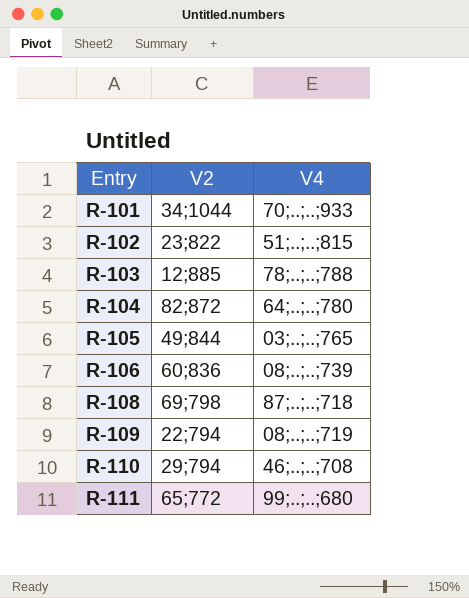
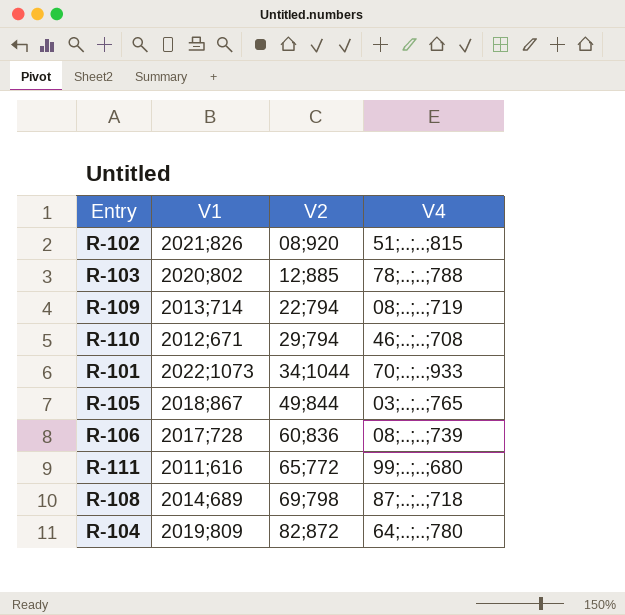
row order: Entry ascending -> V2 ascending
column V1 | position: none -> 2
R-102 | V2: 23;822 -> 08;920

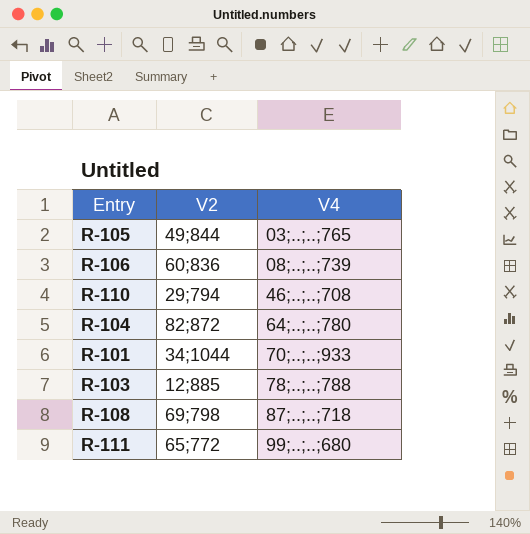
row order: V2 ascending -> V4 ascending
column V1 | position: 2 -> none
row R-102: 2021;826 | 08;920 | 51;..;..;815 -> none
row R-109: 2013;714 | 22;794 | 08;..;..;719 -> none

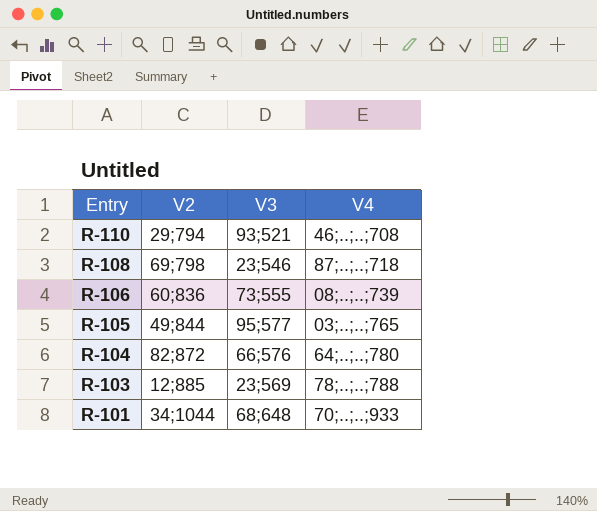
row order: V4 ascending -> Entry descending
column V3 | position: none -> 3
row R-111: 65;772 | 99;..;..;680 -> none

